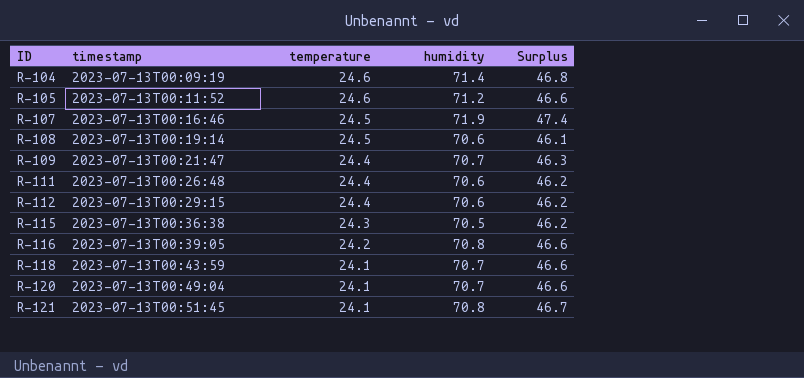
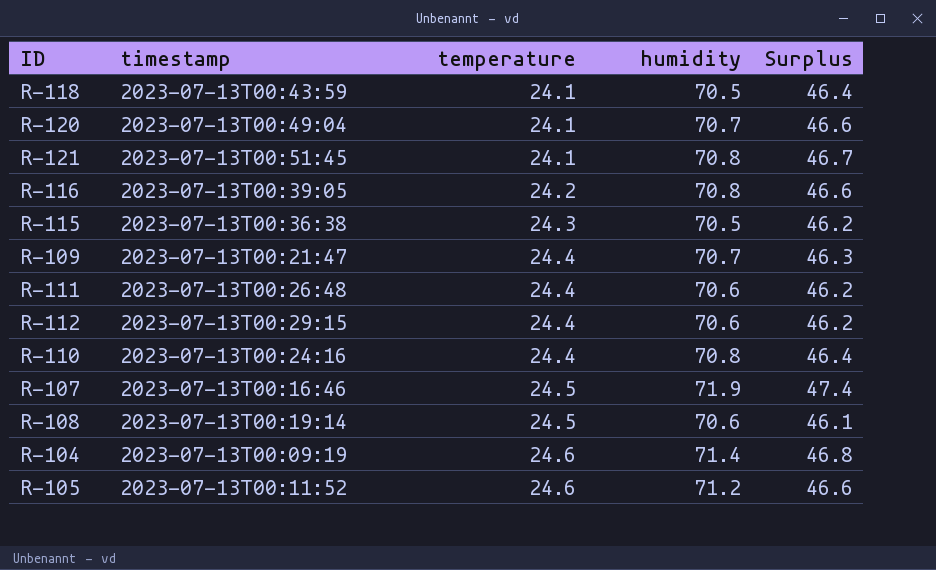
row order: ID ascending -> temperature ascending
R-118 | humidity: 70.7 -> 70.5
R-118 | Surplus: 46.6 -> 46.4
row R-110: none -> 2023-07-13T00:24:16 | 24.4 | 70.8 | 46.4

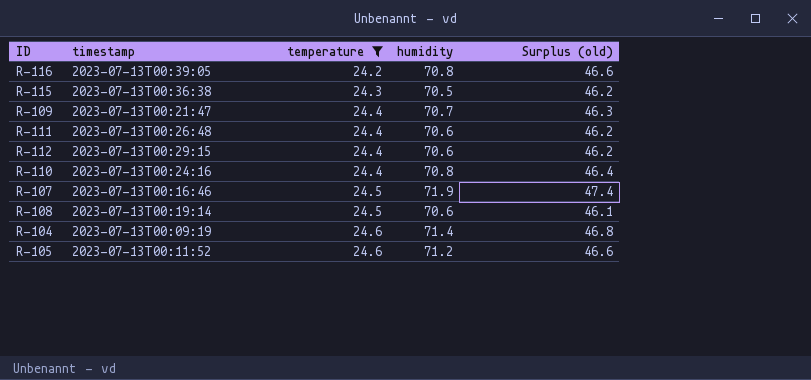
filter: none -> temperature != 24.1
column name: Surplus -> Surplus (old)

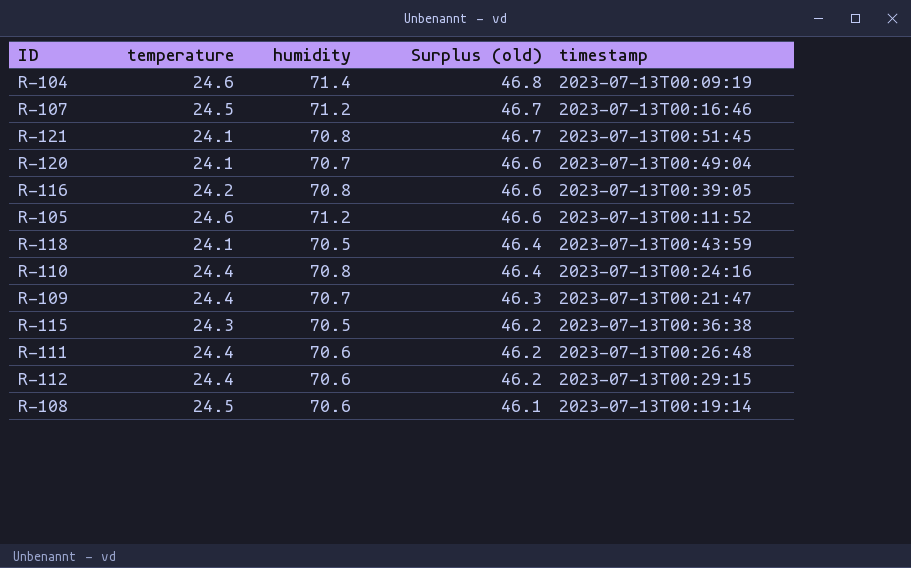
filter: temperature != 24.1 -> none
row order: temperature ascending -> Surplus (old) descending
column timestamp | position: 2 -> 5
R-107 | humidity: 71.9 -> 71.2
R-107 | Surplus (old): 47.4 -> 46.7

